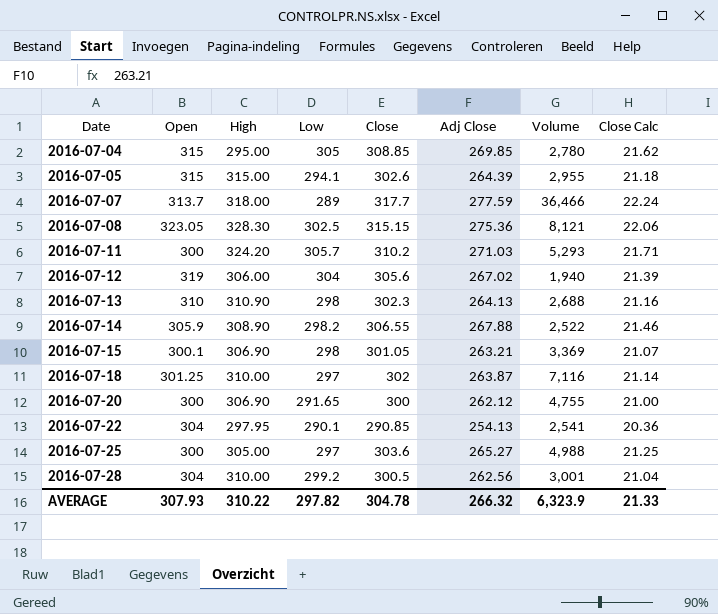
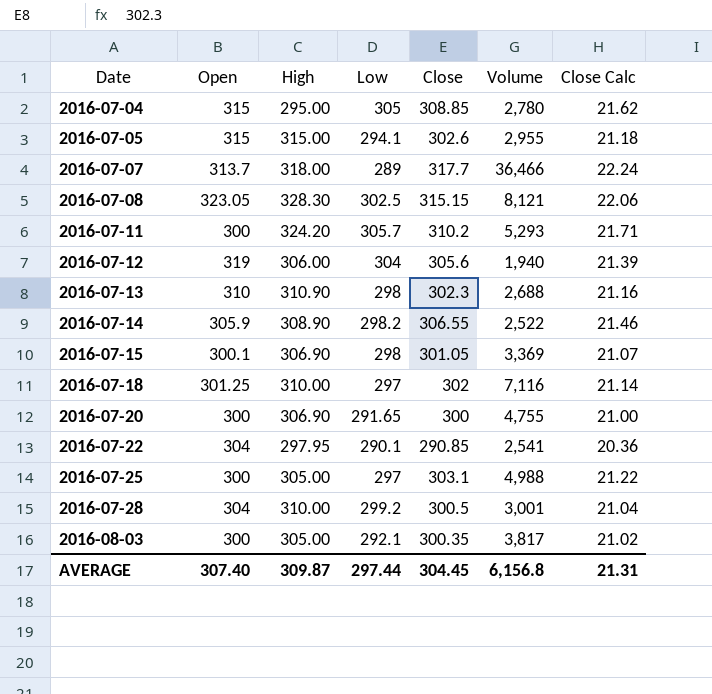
column Adj Close | position: 6 -> none
2016-07-25 | Close: 303.6 -> 303.1
2016-07-25 | Close Calc: 21.25 -> 21.22
row 2016-08-03: none -> 300 | 305.00 | 292.1 | 300.35 | 3,817 | 21.02
AVERAGE | Open: 307.93 -> 307.40
AVERAGE | High: 310.22 -> 309.87
AVERAGE | Low: 297.82 -> 297.44
AVERAGE | Close: 304.78 -> 304.45
AVERAGE | Volume: 6,323.9 -> 6,156.8
AVERAGE | Close Calc: 21.33 -> 21.31

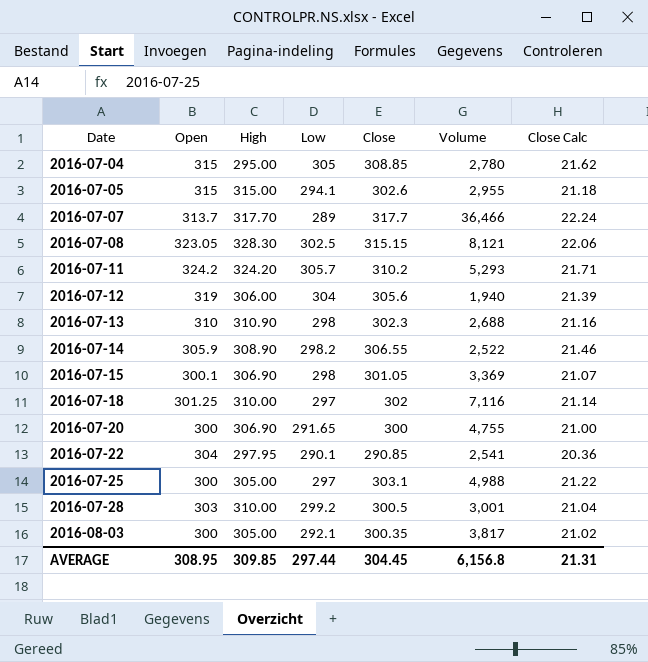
2016-07-07 | High: 318.00 -> 317.70
2016-07-11 | Open: 300 -> 324.2
2016-07-28 | Open: 304 -> 303
AVERAGE | Open: 307.40 -> 308.95
AVERAGE | High: 309.87 -> 309.85

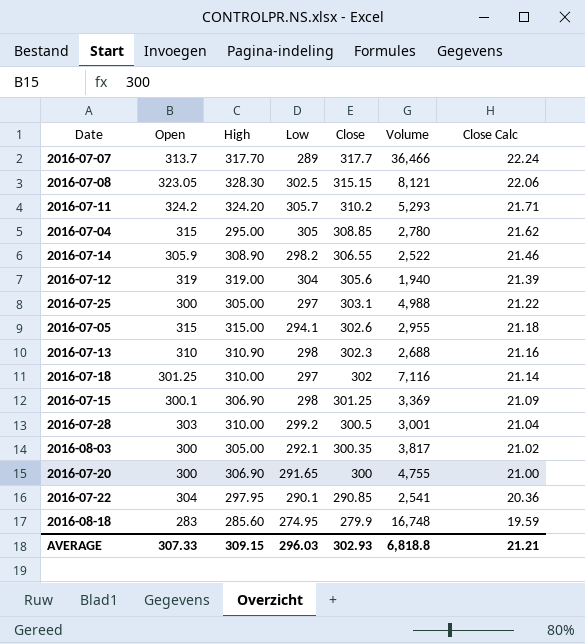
row order: Date ascending -> Close descending
2016-07-12 | High: 306.00 -> 319.00
2016-07-15 | Close: 301.05 -> 301.25
2016-07-15 | Close Calc: 21.07 -> 21.09
row 2016-08-18: none -> 283 | 285.60 | 274.95 | 279.9 | 16,748 | 19.59
AVERAGE | Open: 308.95 -> 307.33
AVERAGE | High: 309.85 -> 309.15
AVERAGE | Low: 297.44 -> 296.03
AVERAGE | Close: 304.45 -> 302.93
AVERAGE | Volume: 6,156.8 -> 6,818.8
AVERAGE | Close Calc: 21.31 -> 21.21

